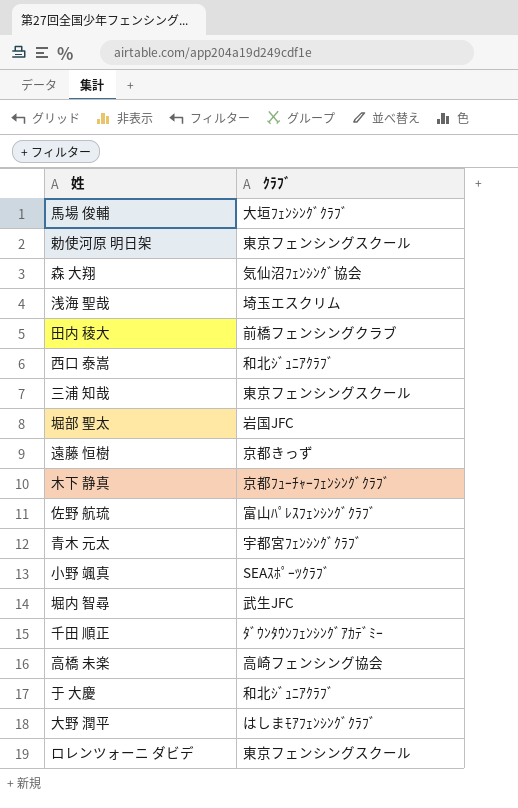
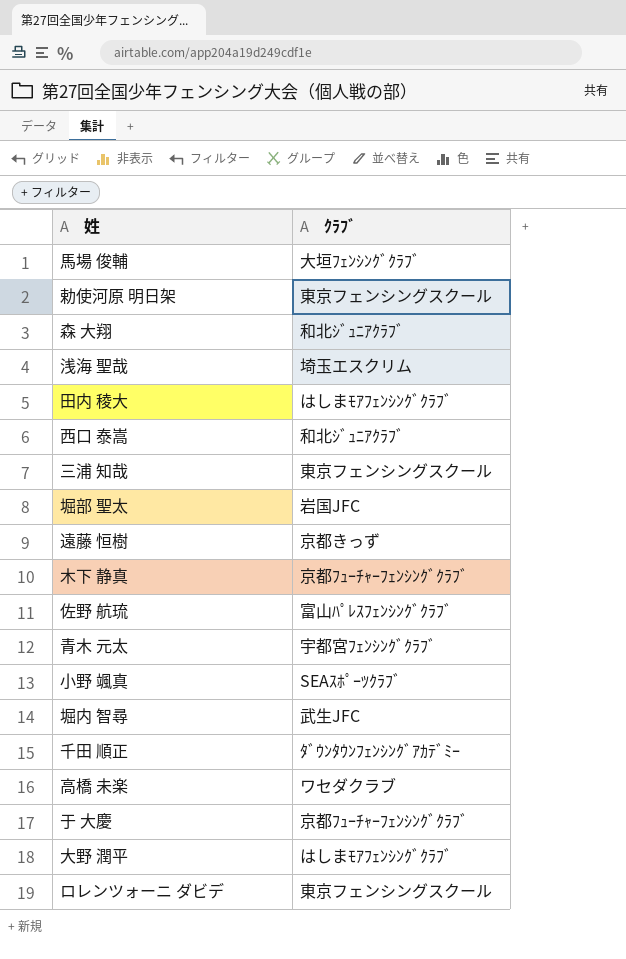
森 大翔 | ｸﾗﾌﾞ: 気仙沼ﾌｪﾝｼﾝｸﾞ協会 -> 和北ｼﾞｭﾆｱｸﾗﾌﾞ
田内 稜大 | ｸﾗﾌﾞ: 前橋フェンシングクラブ -> はしまﾓｱﾌｪﾝｼﾝｸﾞｸﾗﾌﾞ
高橋 未楽 | ｸﾗﾌﾞ: 高崎フェンシング協会 -> ワセダクラブ
于 大慶 | ｸﾗﾌﾞ: 和北ｼﾞｭﾆｱｸﾗﾌﾞ -> 京都ﾌｭｰﾁｬｰﾌｪﾝｼﾝｸﾞｸﾗﾌﾞ

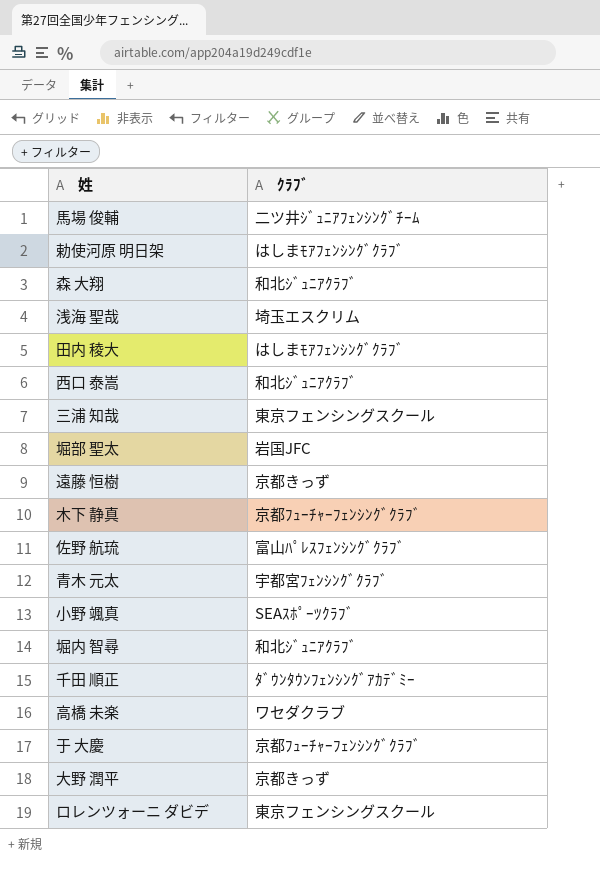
馬場 俊輔 | ｸﾗﾌﾞ: 大垣ﾌｪﾝｼﾝｸﾞｸﾗﾌﾞ -> 二ツ井ｼﾞｭﾆｱﾌｪﾝｼﾝｸﾞﾁｰﾑ
勅使河原 明日架 | ｸﾗﾌﾞ: 東京フェンシングスクール -> はしまﾓｱﾌｪﾝｼﾝｸﾞｸﾗﾌﾞ
堀内 智尋 | ｸﾗﾌﾞ: 武生JFC -> 和北ｼﾞｭﾆｱｸﾗﾌﾞ
大野 潤平 | ｸﾗﾌﾞ: はしまﾓｱﾌｪﾝｼﾝｸﾞｸﾗﾌﾞ -> 京都きっず

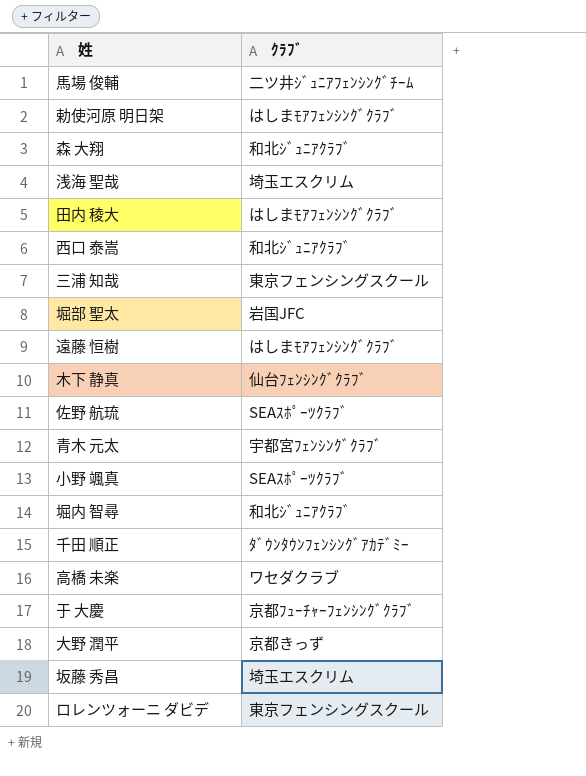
遠藤 恒樹 | ｸﾗﾌﾞ: 京都きっず -> はしまﾓｱﾌｪﾝｼﾝｸﾞｸﾗﾌﾞ
木下 静真 | ｸﾗﾌﾞ: 京都ﾌｭｰﾁｬｰﾌｪﾝｼﾝｸﾞｸﾗﾌﾞ -> 仙台ﾌｪﾝｼﾝｸﾞｸﾗﾌﾞ
佐野 航琉 | ｸﾗﾌﾞ: 富山ﾊﾟﾚｽﾌｪﾝｼﾝｸﾞｸﾗﾌﾞ -> SEAｽﾎﾟｰﾂｸﾗﾌﾞ
row 坂藤 秀昌: none -> 埼玉エスクリム

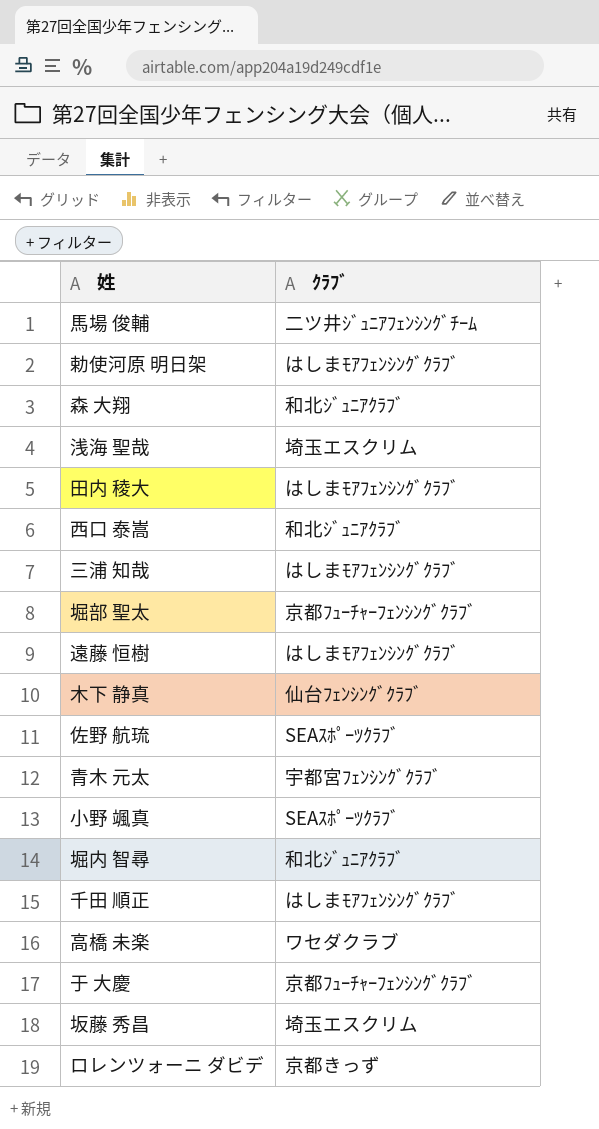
row 大野 潤平: 京都きっず -> none
三浦 知哉 | ｸﾗﾌﾞ: 東京フェンシングスクール -> はしまﾓｱﾌｪﾝｼﾝｸﾞｸﾗﾌﾞ
堀部 聖太 | ｸﾗﾌﾞ: 岩国JFC -> 京都ﾌｭｰﾁｬｰﾌｪﾝｼﾝｸﾞｸﾗﾌﾞ
千田 順正 | ｸﾗﾌﾞ: ﾀﾞｳﾝﾀｳﾝﾌｪﾝｼﾝｸﾞｱｶﾃﾞﾐｰ -> はしまﾓｱﾌｪﾝｼﾝｸﾞｸﾗﾌﾞ
ロレンツォーニ ダビデ | ｸﾗﾌﾞ: 東京フェンシングスクール -> 京都きっず

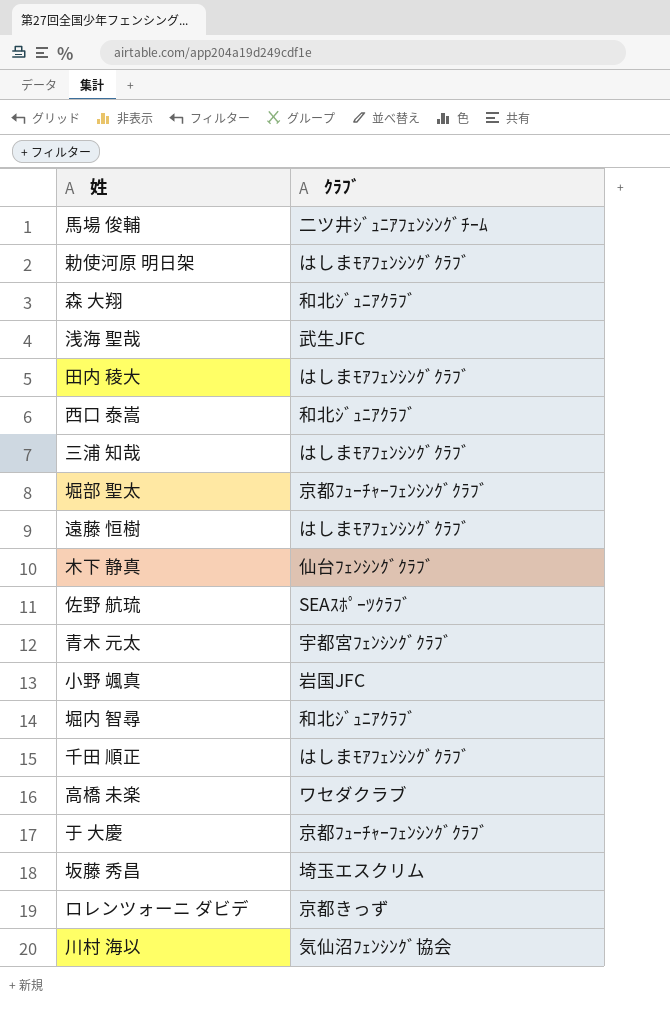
浅海 聖哉 | ｸﾗﾌﾞ: 埼玉エスクリム -> 武生JFC
小野 颯真 | ｸﾗﾌﾞ: SEAｽﾎﾟｰﾂｸﾗﾌﾞ -> 岩国JFC
row 川村 海以: none -> 気仙沼ﾌｪﾝｼﾝｸﾞ協会

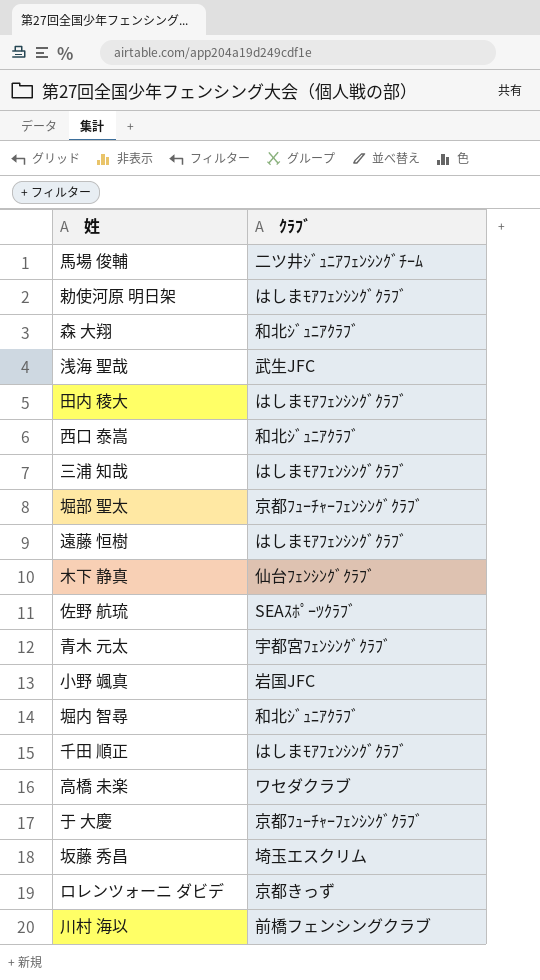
川村 海以 | ｸﾗﾌﾞ: 気仙沼ﾌｪﾝｼﾝｸﾞ協会 -> 前橋フェンシングクラブ

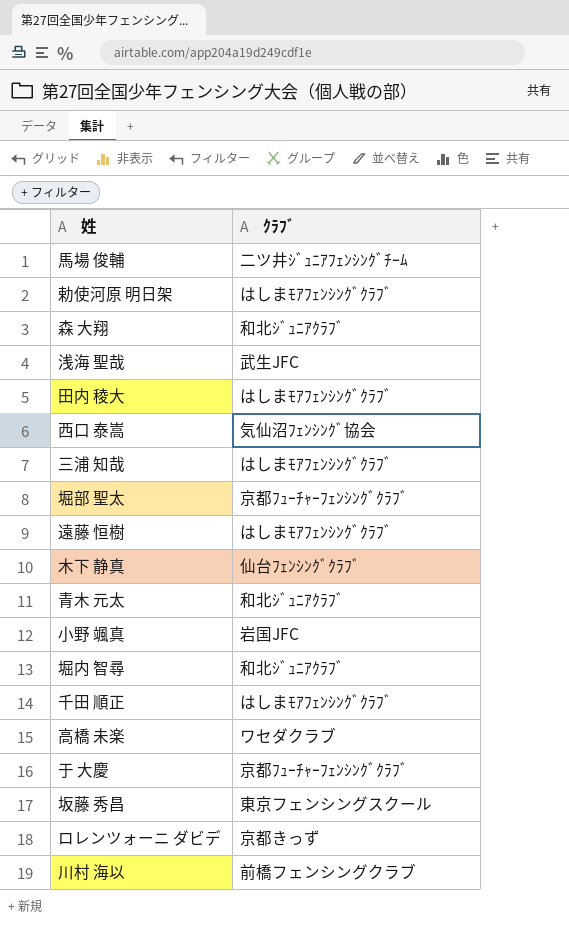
row 佐野 航琉: SEAｽﾎﾟｰﾂｸﾗﾌﾞ -> none
西口 泰嵩 | ｸﾗﾌﾞ: 和北ｼﾞｭﾆｱｸﾗﾌﾞ -> 気仙沼ﾌｪﾝｼﾝｸﾞ協会
青木 元太 | ｸﾗﾌﾞ: 宇都宮ﾌｪﾝｼﾝｸﾞｸﾗﾌﾞ -> 和北ｼﾞｭﾆｱｸﾗﾌﾞ
坂藤 秀昌 | ｸﾗﾌﾞ: 埼玉エスクリム -> 東京フェンシングスクール

